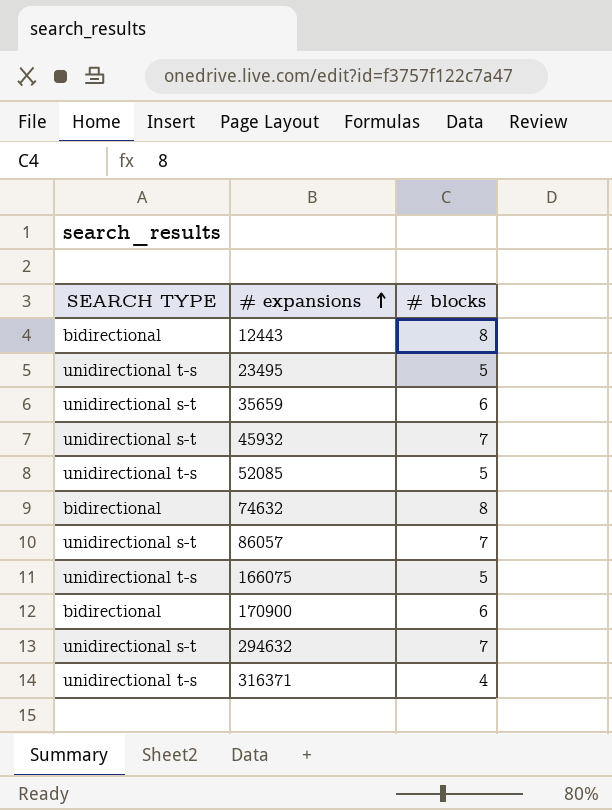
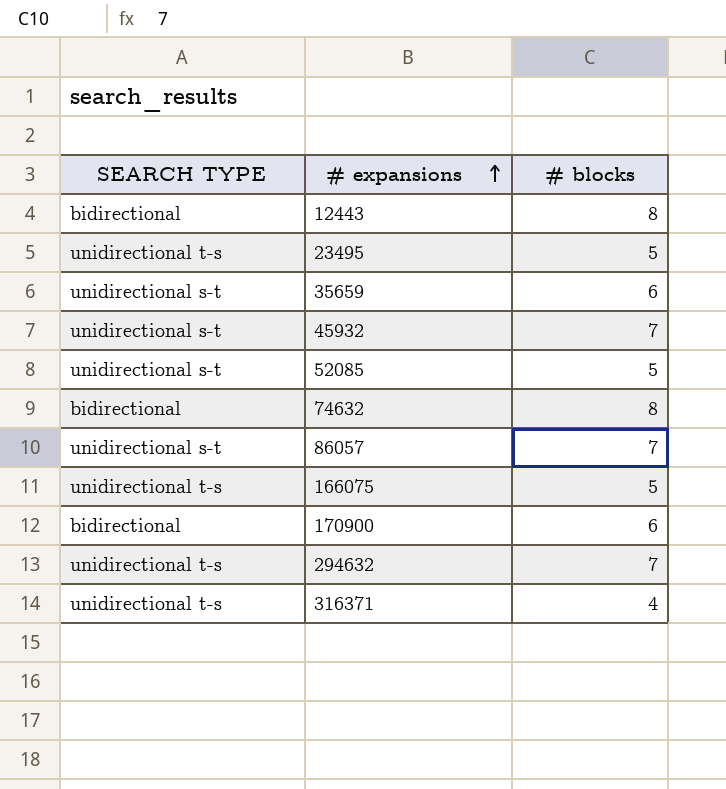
52085 | SEARCH TYPE: unidirectional t-s -> unidirectional s-t
294632 | SEARCH TYPE: unidirectional s-t -> unidirectional t-s

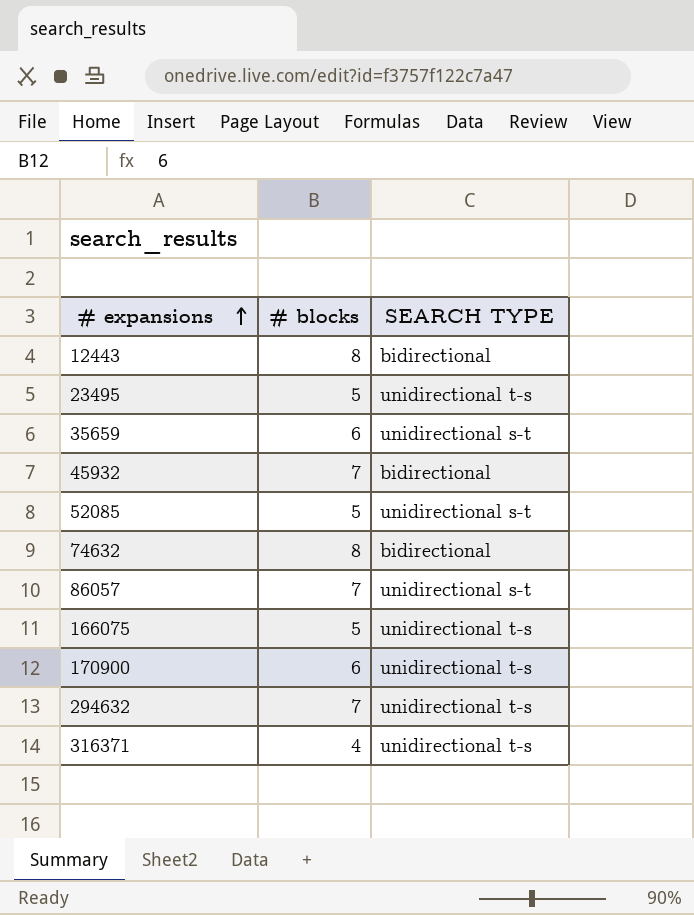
column SEARCH TYPE | position: 1 -> 3
45932 | SEARCH TYPE: unidirectional s-t -> bidirectional
170900 | SEARCH TYPE: bidirectional -> unidirectional t-s

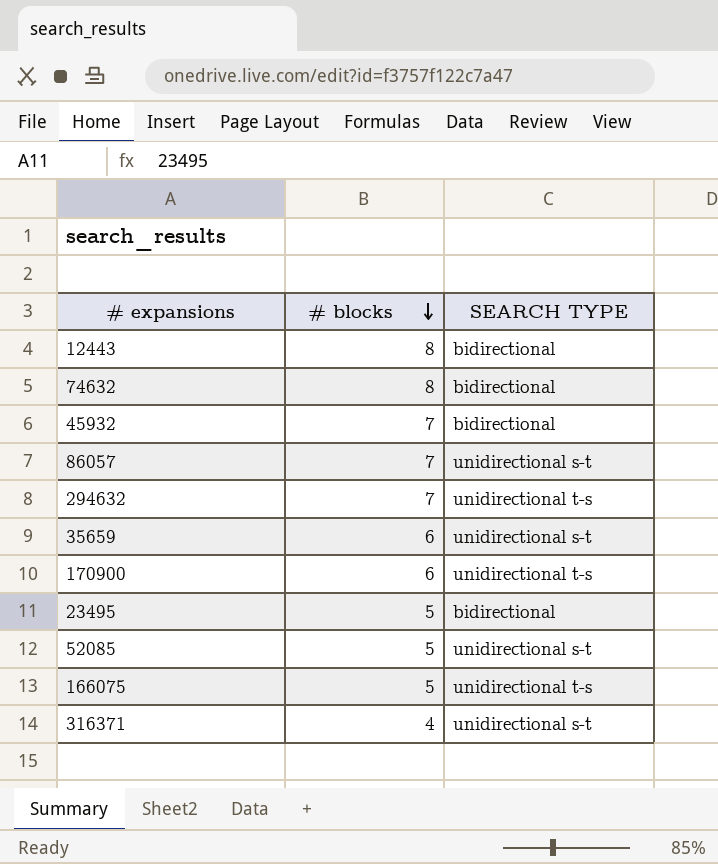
row order: # expansions ascending -> # blocks descending
23495 | SEARCH TYPE: unidirectional t-s -> bidirectional
316371 | SEARCH TYPE: unidirectional t-s -> unidirectional s-t

